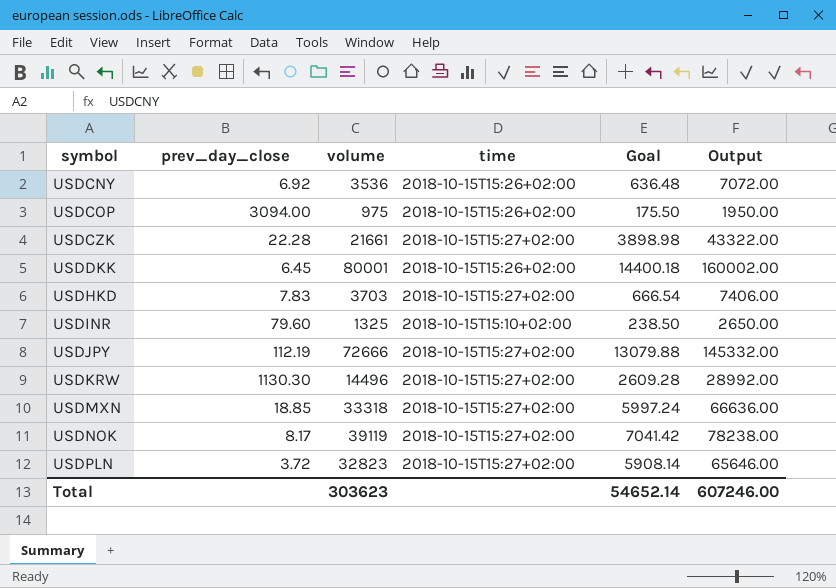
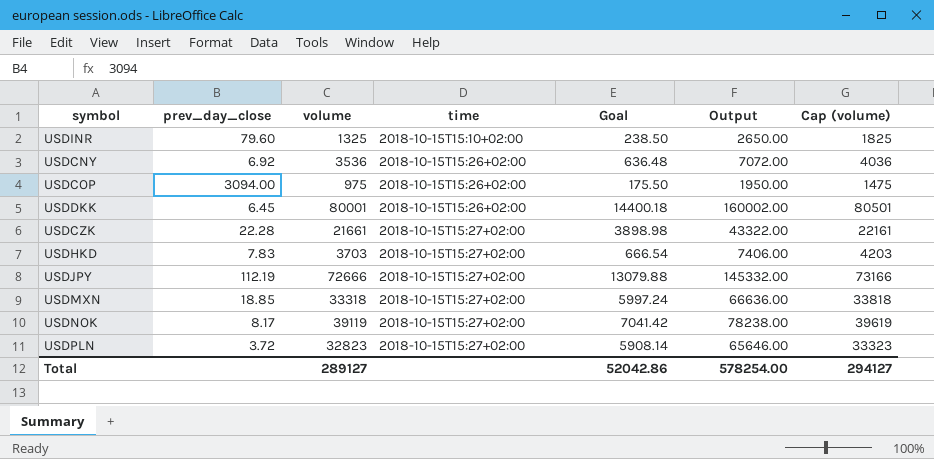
row order: symbol ascending -> time ascending
column Cap (volume) | formula: none -> [volume] + 500
row USDKRW: 1130.30 | 14496 | 2018-10-15T15:27+02:00 | 2609.28 | 28992.00 -> none
Total | volume: 303623 -> 289127
Total | Goal: 54652.14 -> 52042.86
Total | Output: 607246.00 -> 578254.00

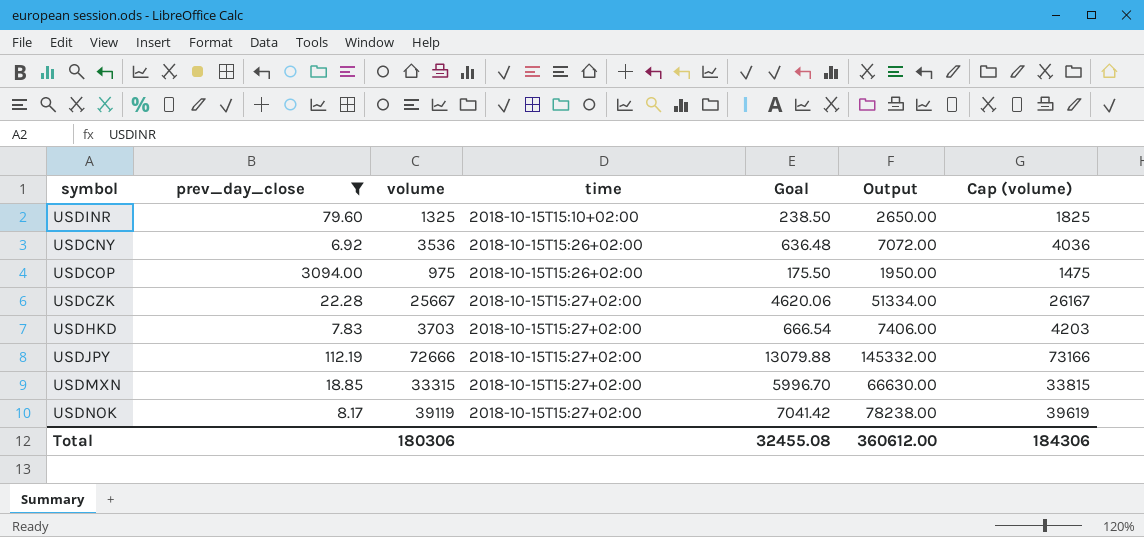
filter: none -> prev_day_close >= 6.92
USDCZK | volume: 21661 -> 25667
USDCZK | Goal: 3898.98 -> 4620.06
USDCZK | Output: 43322.00 -> 51334.00
USDCZK | Cap (volume): 22161 -> 26167
USDMXN | volume: 33318 -> 33315
USDMXN | Goal: 5997.24 -> 5996.70
USDMXN | Output: 66636.00 -> 66630.00
USDMXN | Cap (volume): 33818 -> 33815
Total | volume: 289127 -> 180306
Total | Goal: 52042.86 -> 32455.08
Total | Output: 578254.00 -> 360612.00
Total | Cap (volume): 294127 -> 184306

